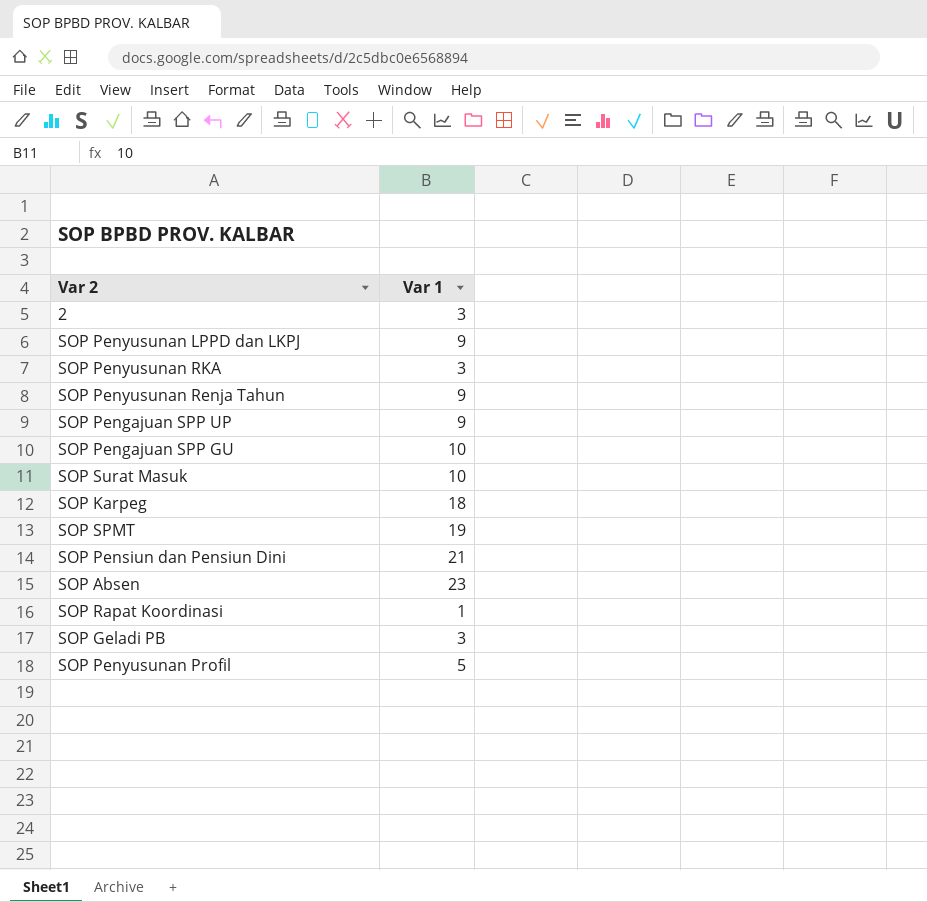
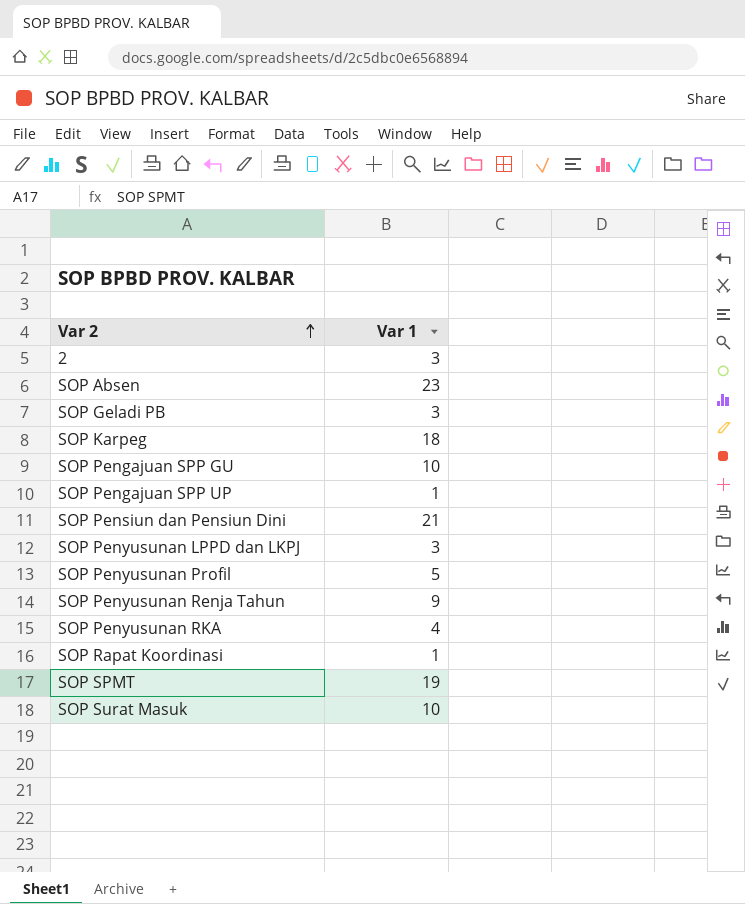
row order: none -> Var 2 ascending
SOP Pengajuan SPP UP | Var 1: 9 -> 1
SOP Penyusunan LPPD dan LKPJ | Var 1: 9 -> 3
SOP Penyusunan RKA | Var 1: 3 -> 4

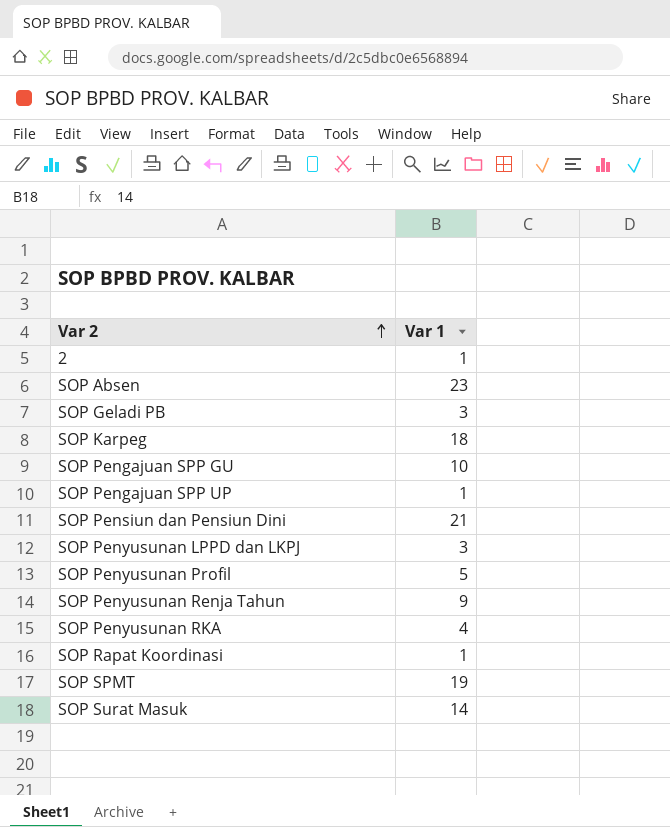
2 | Var 1: 3 -> 1
SOP Surat Masuk | Var 1: 10 -> 14

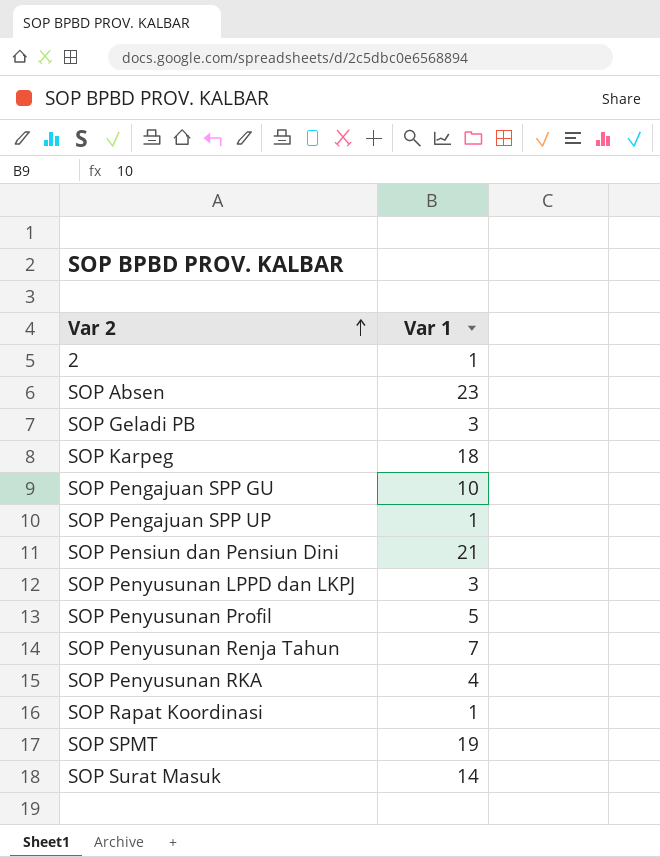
SOP Penyusunan Renja Tahun | Var 1: 9 -> 7

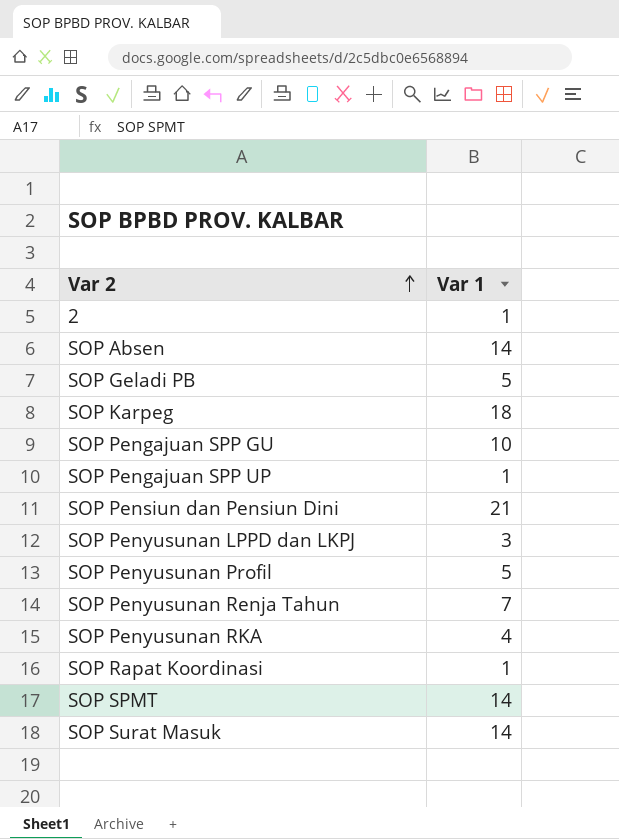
SOP Absen | Var 1: 23 -> 14
SOP Geladi PB | Var 1: 3 -> 5
SOP SPMT | Var 1: 19 -> 14

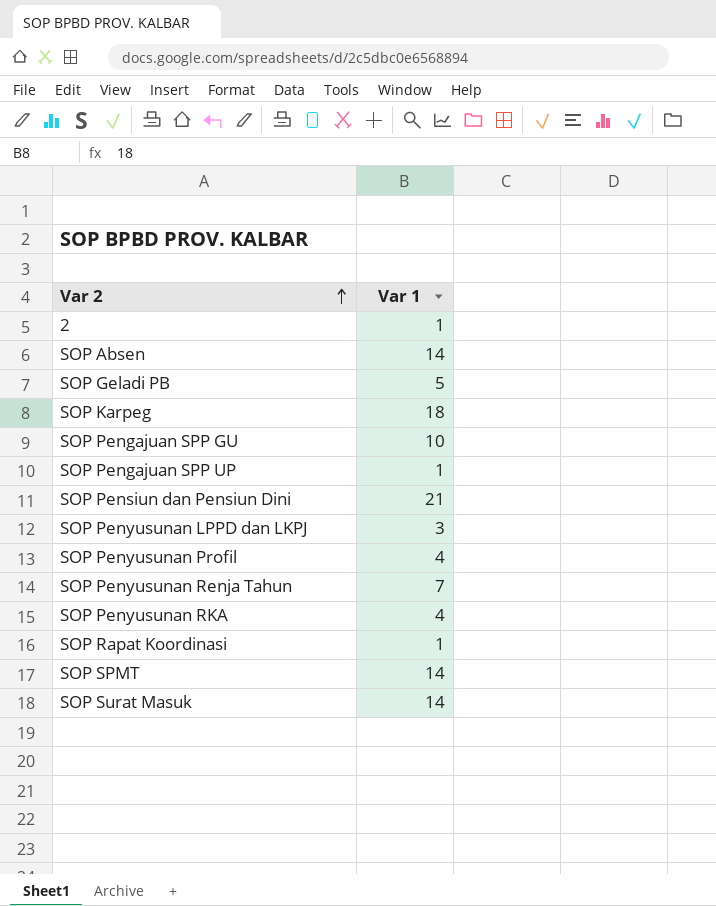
SOP Penyusunan Profil | Var 1: 5 -> 4

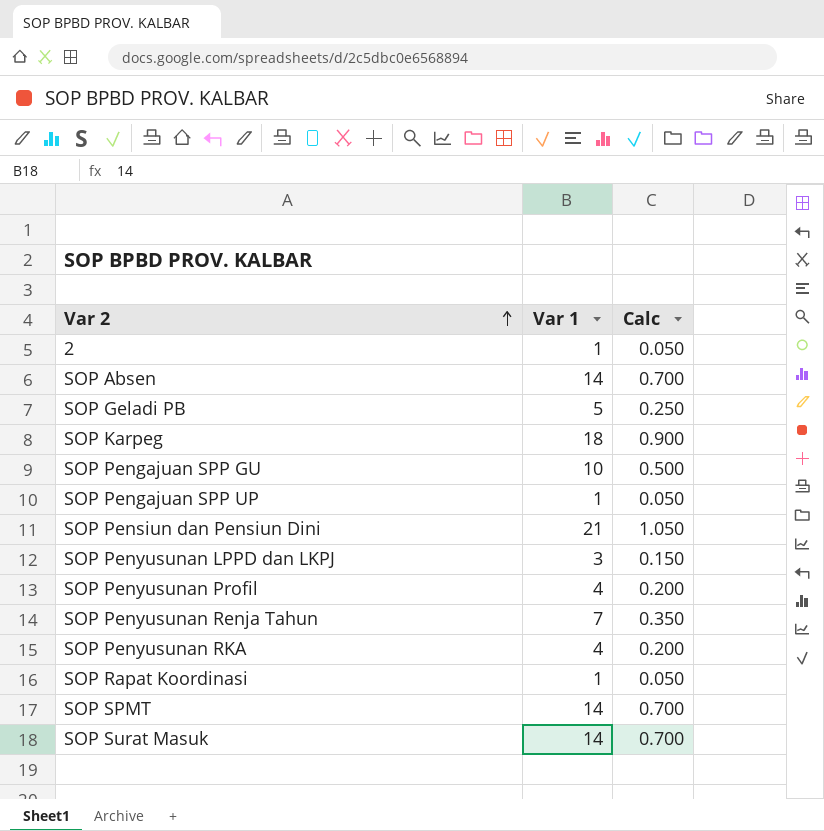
column Calc | formula: none -> [Var 1] * 0.05

